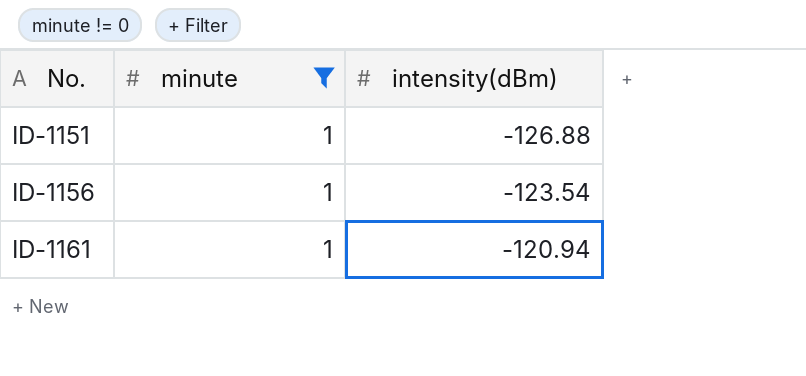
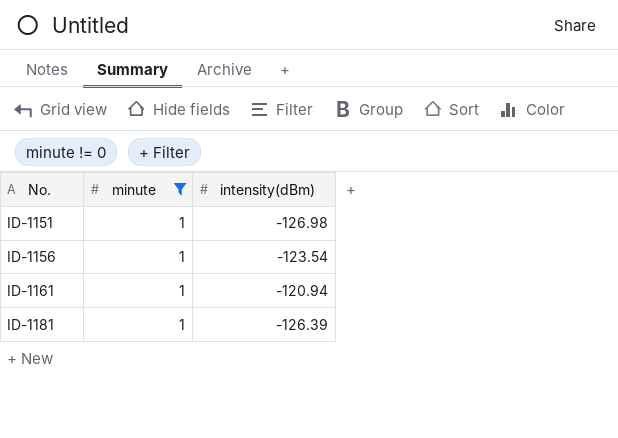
ID-1151 | intensity(dBm): -126.88 -> -126.98
row ID-1181: none -> 1 | -126.39

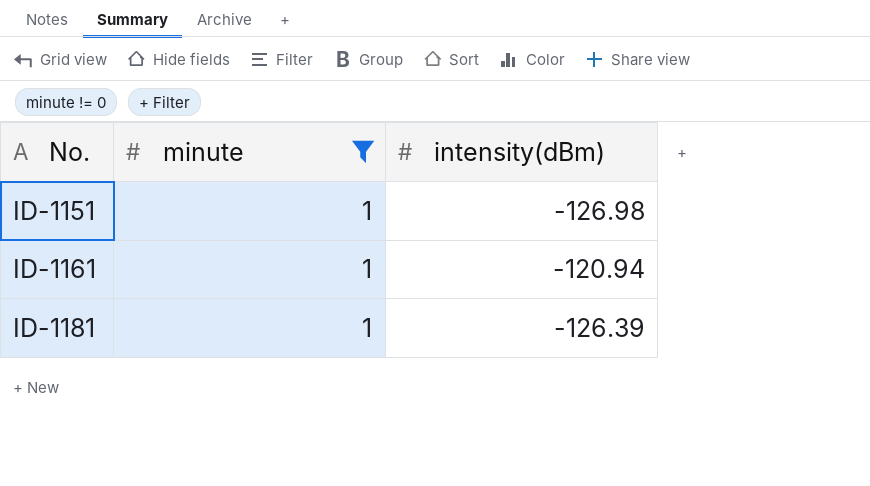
row ID-1156: 1 | -123.54 -> none

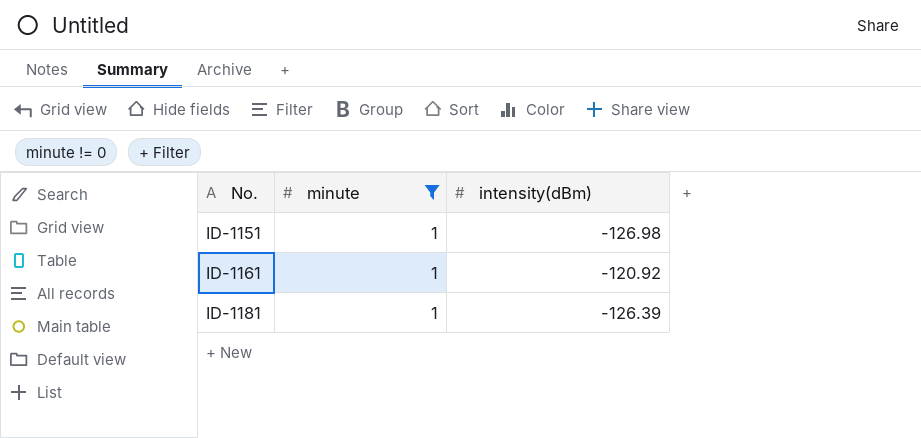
ID-1161 | intensity(dBm): -120.94 -> -120.92

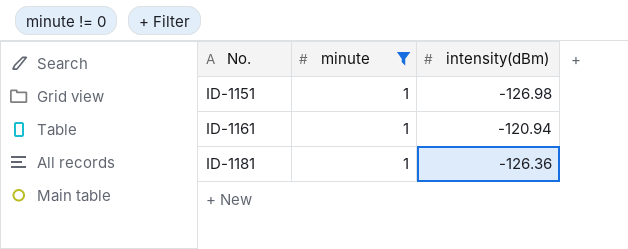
ID-1161 | intensity(dBm): -120.92 -> -120.94
ID-1181 | intensity(dBm): -126.39 -> -126.36

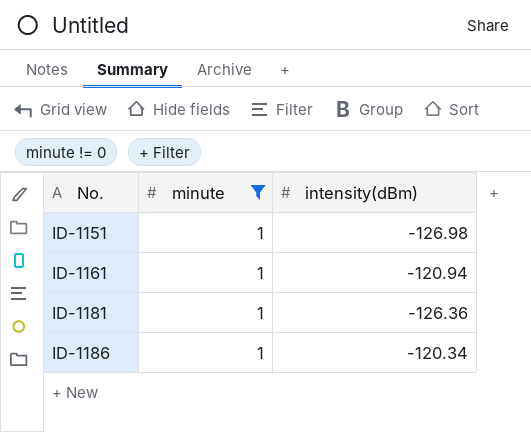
row ID-1186: none -> 1 | -120.34

